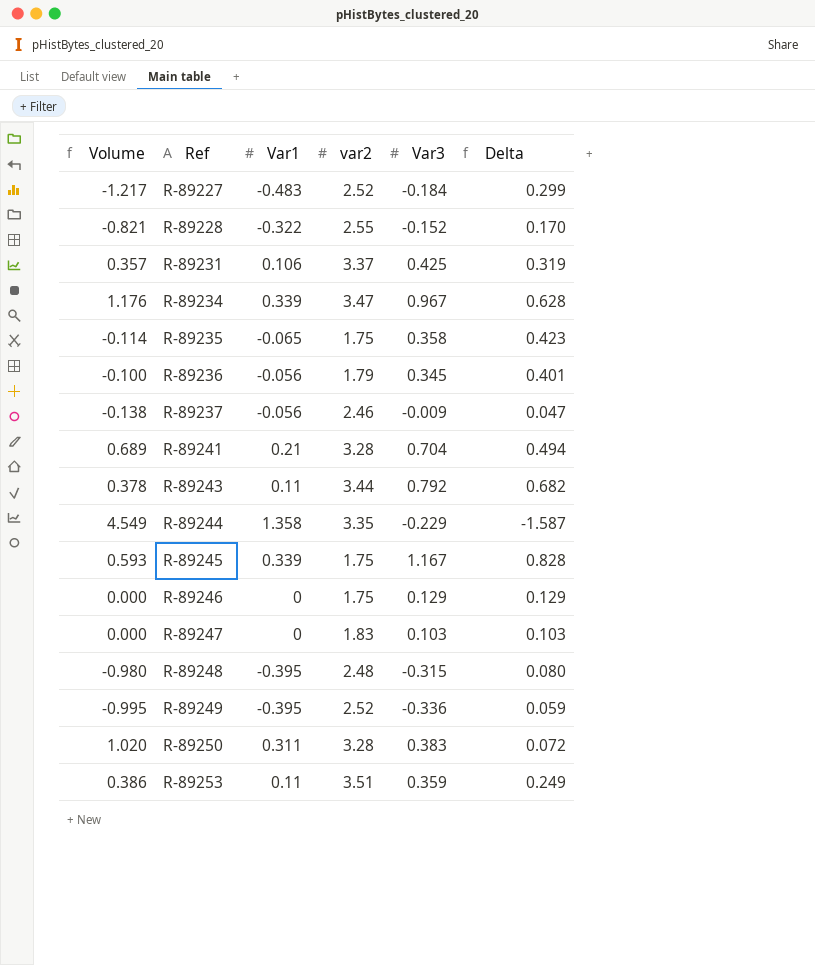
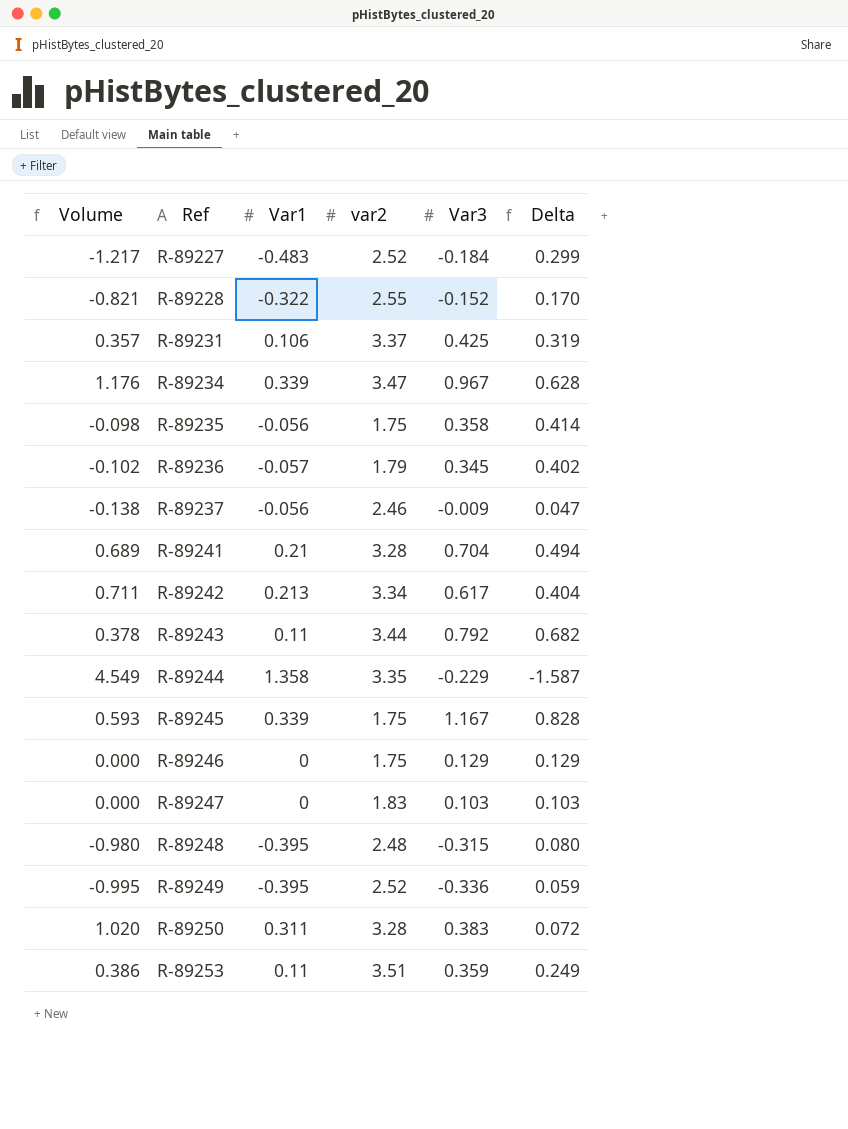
R-89235 | Volume: -0.114 -> -0.098
R-89235 | Var1: -0.065 -> -0.056
R-89235 | Delta: 0.423 -> 0.414
R-89236 | Volume: -0.100 -> -0.102
R-89236 | Var1: -0.056 -> -0.057
R-89236 | Delta: 0.401 -> 0.402
row R-89242: none -> 0.711 | 0.213 | 3.34 | 0.617 | 0.404

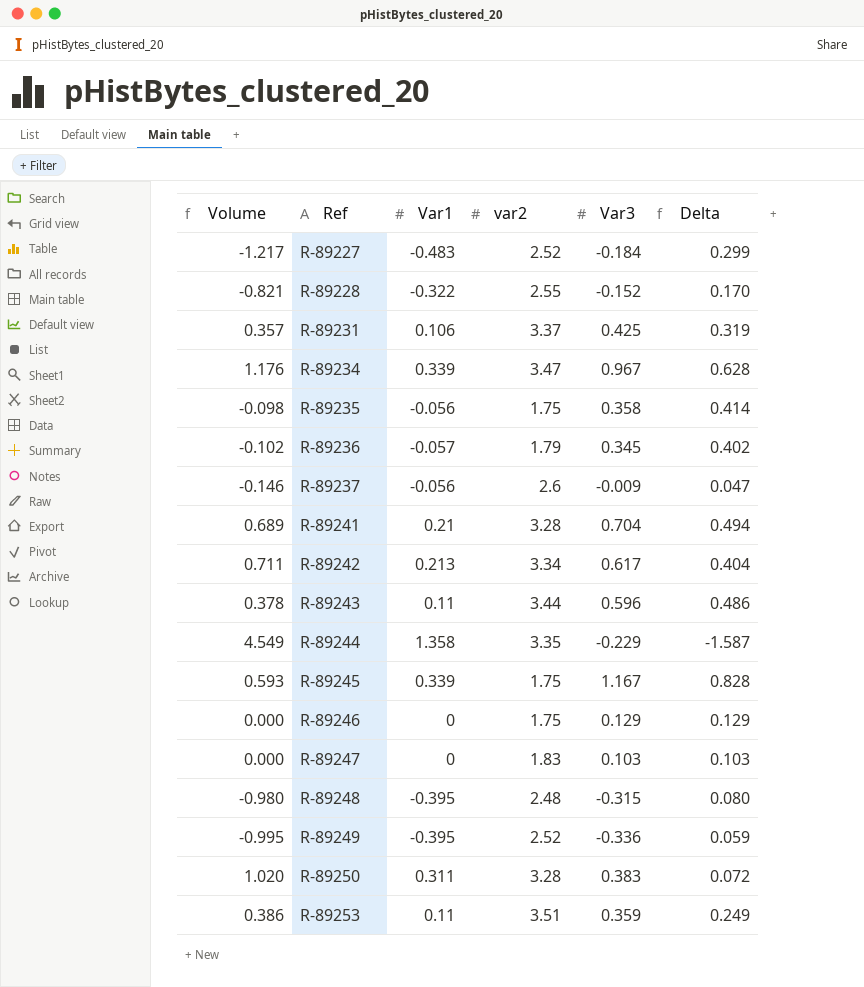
R-89237 | Volume: -0.138 -> -0.146
R-89237 | var2: 2.46 -> 2.6
R-89243 | Var3: 0.792 -> 0.596
R-89243 | Delta: 0.682 -> 0.486

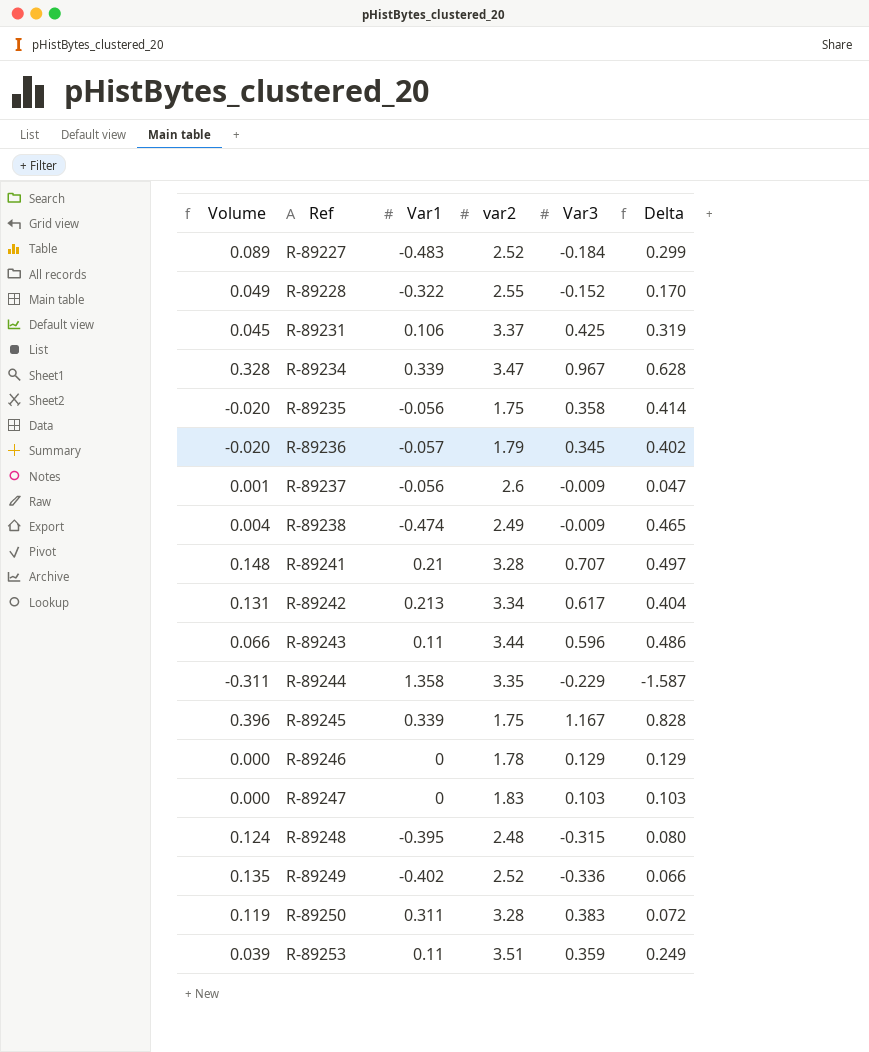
column Volume | formula: [Var1] * [var2] -> [Var1] * [Var3]
row R-89238: none -> 0.004 | -0.474 | 2.49 | -0.009 | 0.465
R-89241 | Var3: 0.704 -> 0.707
R-89241 | Delta: 0.494 -> 0.497
R-89246 | var2: 1.75 -> 1.78
R-89249 | Var1: -0.395 -> -0.402
R-89249 | Delta: 0.059 -> 0.066

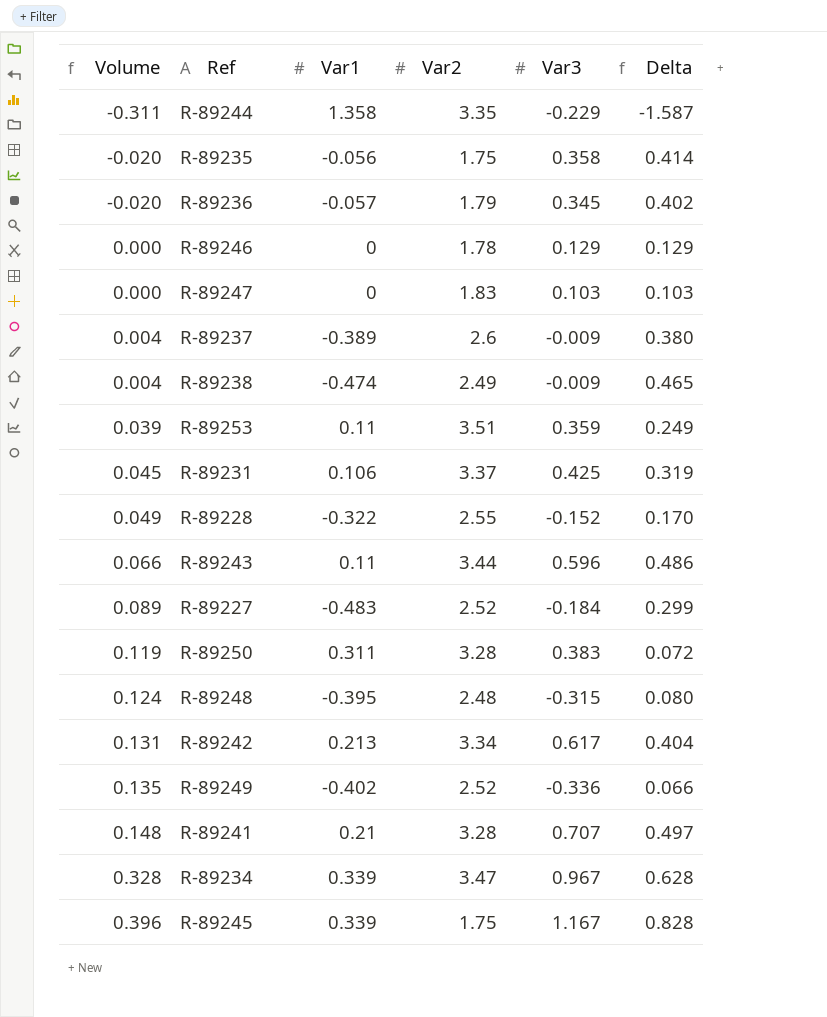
row order: Ref ascending -> Volume ascending
column name: var2 -> Var2
R-89237 | Volume: 0.001 -> 0.004
R-89237 | Var1: -0.056 -> -0.389
R-89237 | Delta: 0.047 -> 0.380

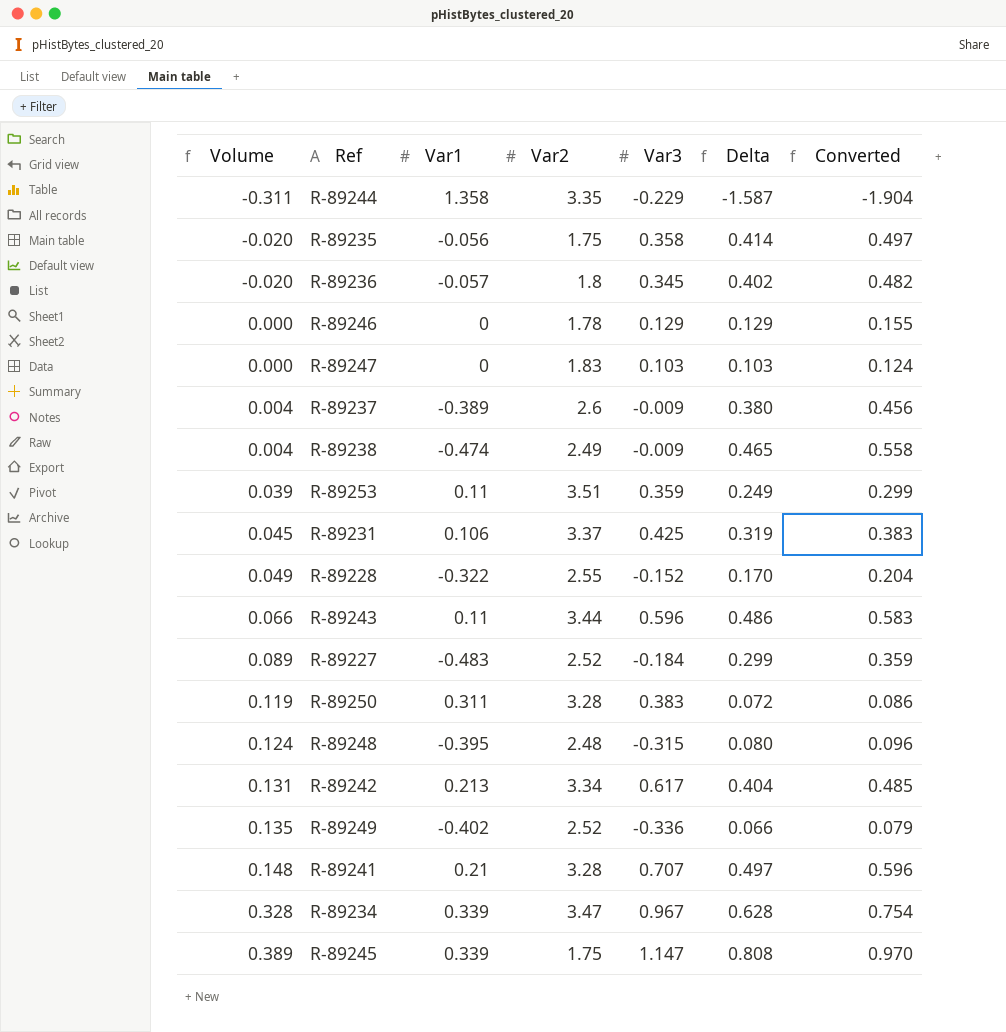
column Converted | formula: none -> [Delta] * 1.2
R-89236 | Var2: 1.79 -> 1.8
R-89245 | Volume: 0.396 -> 0.389
R-89245 | Var3: 1.167 -> 1.147
R-89245 | Delta: 0.828 -> 0.808

